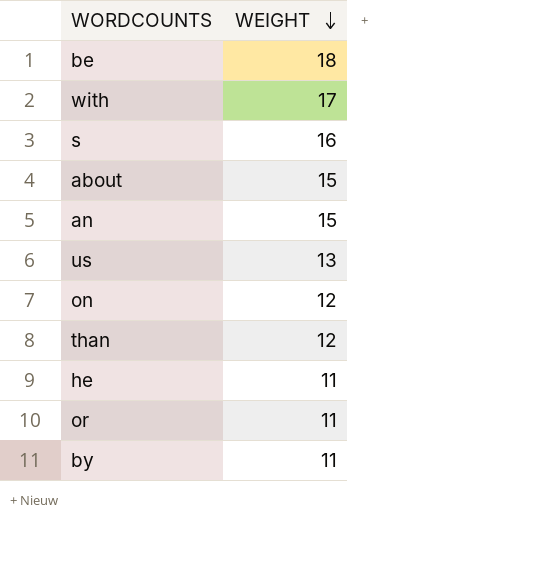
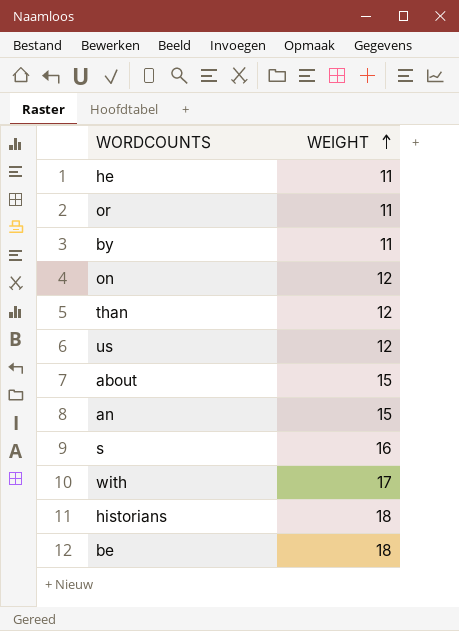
row order: WEIGHT descending -> WEIGHT ascending
us | WEIGHT: 13 -> 12
row historians: none -> 18

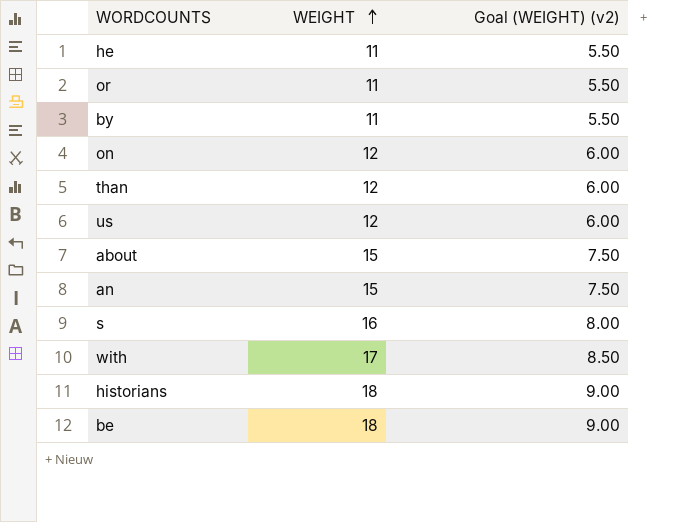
column Goal (WEIGHT) (v2) | formula: none -> [WEIGHT] * 0.5

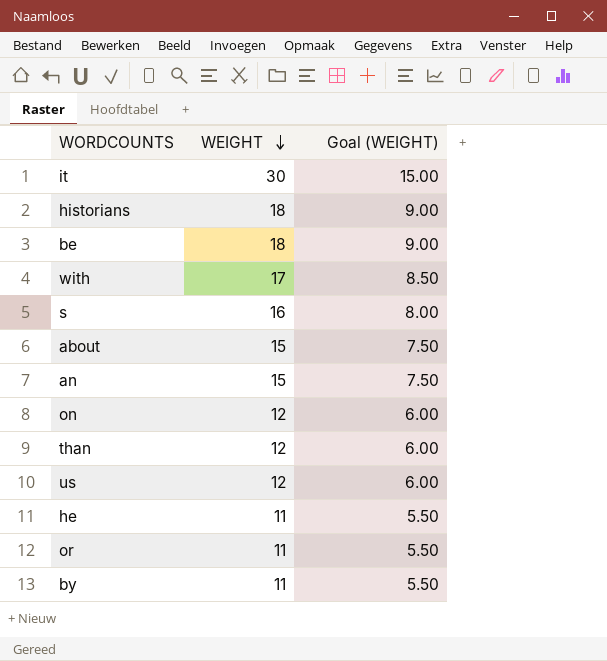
row order: WEIGHT ascending -> WEIGHT descending
column name: Goal (WEIGHT) (v2) -> Goal (WEIGHT)
row it: none -> 30 | 15.00

